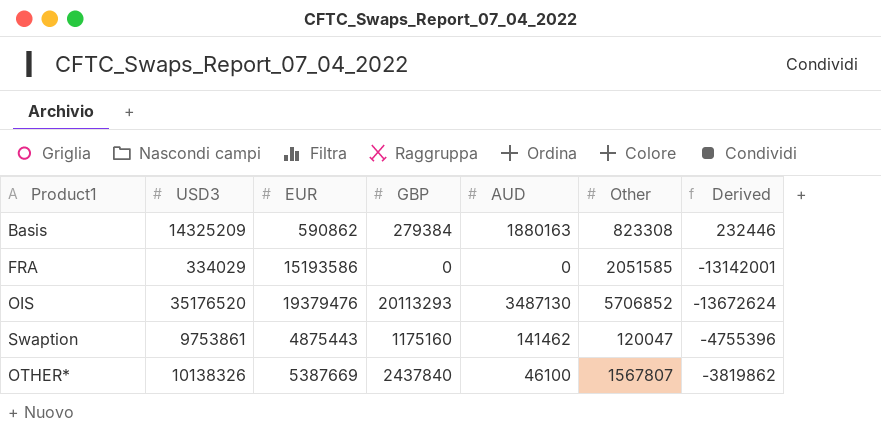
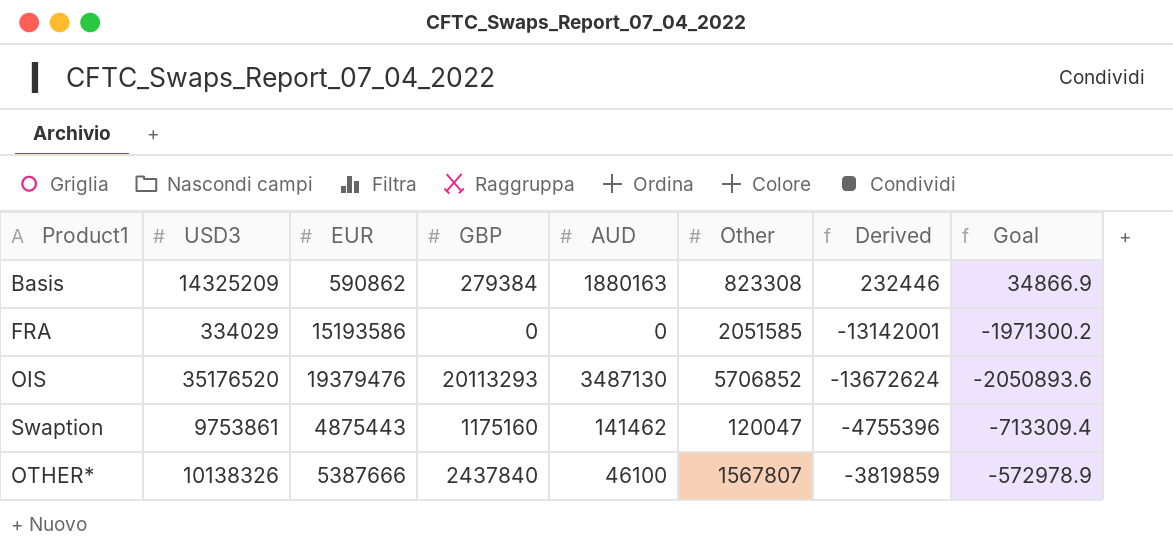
column Goal | formula: none -> [Derived] * 0.15
OTHER* | EUR: 5387669 -> 5387666
OTHER* | Derived: -3819862 -> -3819859

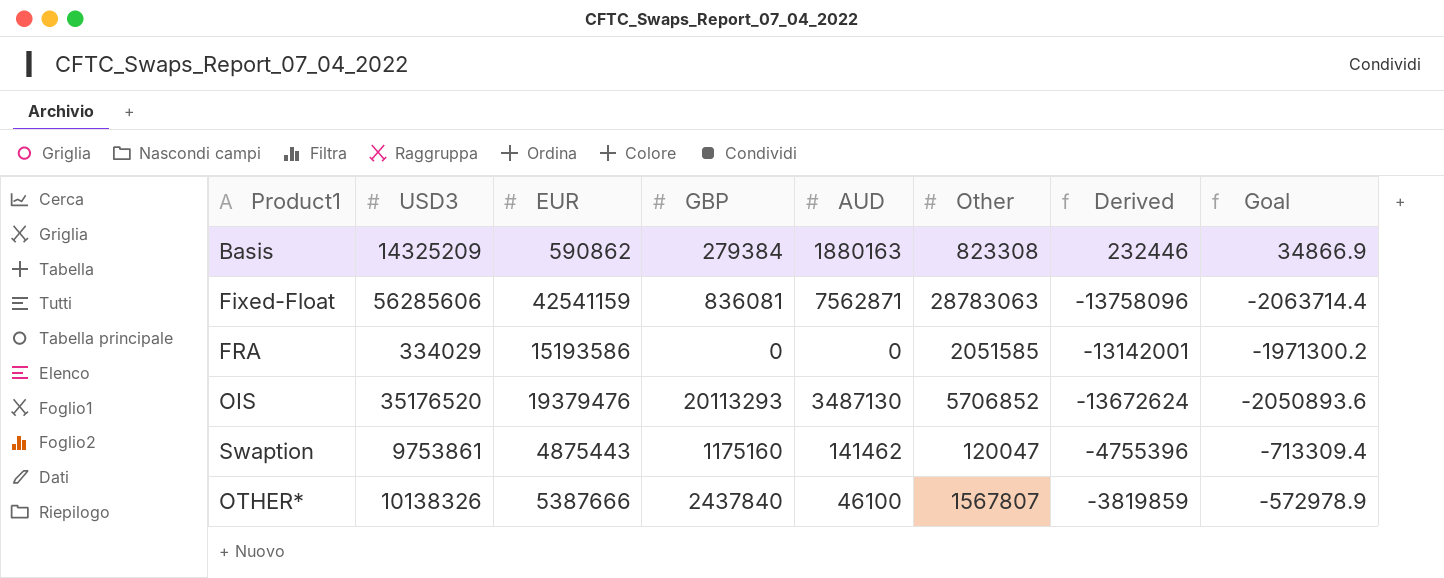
row Fixed-Float: none -> 56285606 | 42541159 | 836081 | 7562871 | 28783063 | -13758096 | -2063714.4

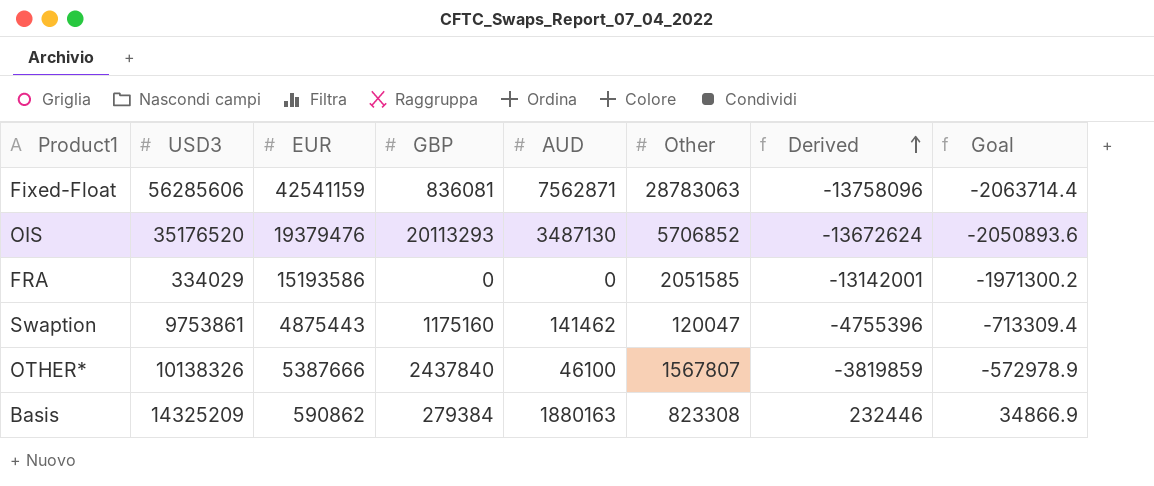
row order: none -> Derived ascending

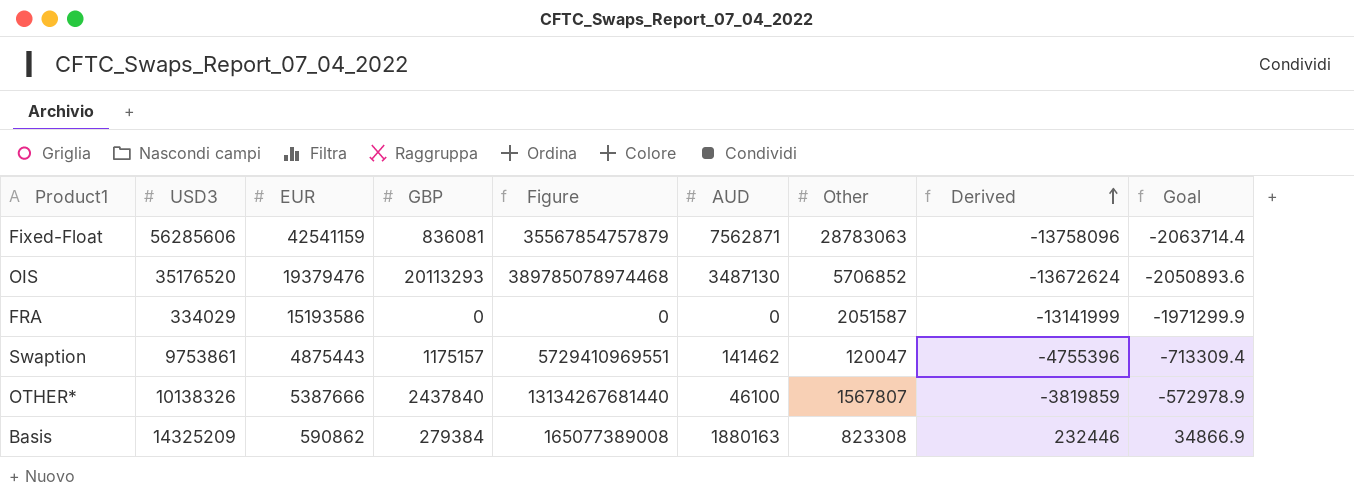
column Figure | formula: none -> [EUR] * [GBP]
FRA | Other: 2051585 -> 2051587
FRA | Derived: -13142001 -> -13141999
FRA | Goal: -1971300.2 -> -1971299.9
Swaption | GBP: 1175160 -> 1175157

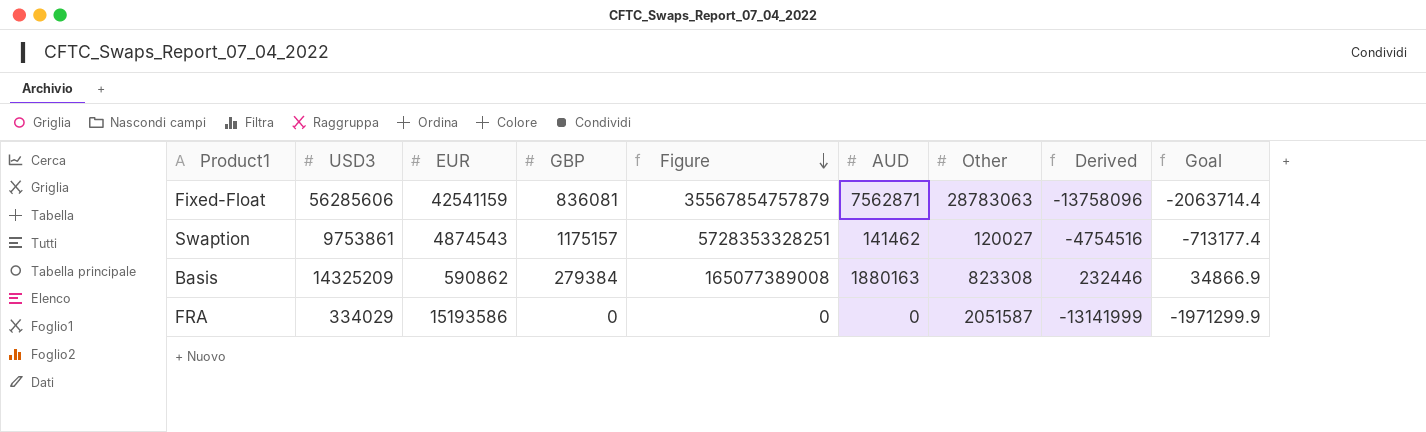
row order: Derived ascending -> Figure descending
row OIS: 35176520 | 19379476 | 20113293 | 389785078974468 | 3487130 | 5706852 | -13672624 | -2050893.6 -> none
row OTHER*: 10138326 | 5387666 | 2437840 | 13134267681440 | 46100 | 1567807 | -3819859 | -572978.9 -> none
Swaption | EUR: 4875443 -> 4874543
Swaption | Figure: 5729410969551 -> 5728353328251
Swaption | Other: 120047 -> 120027
Swaption | Derived: -4755396 -> -4754516
Swaption | Goal: -713309.4 -> -713177.4

